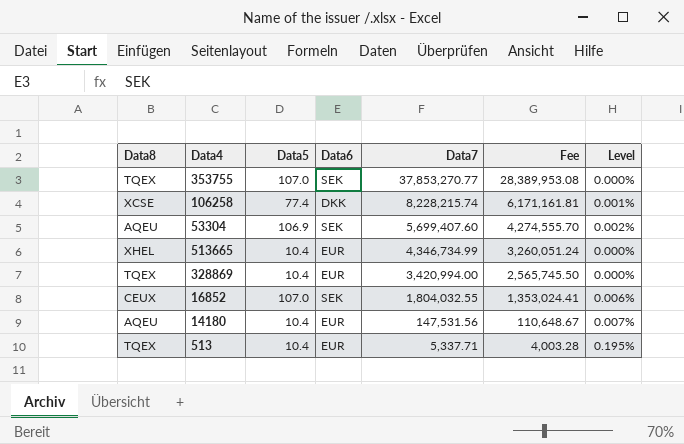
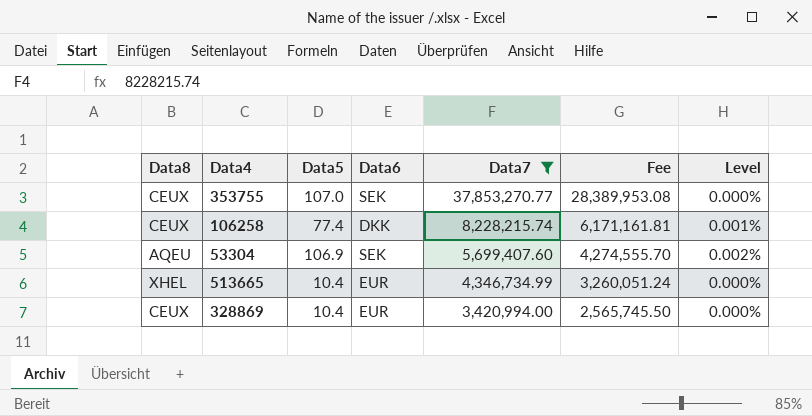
filter: none -> Data7 >= 3,420,994.00
353755 | Data8: TQEX -> CEUX
106258 | Data8: XCSE -> CEUX
328869 | Data8: TQEX -> CEUX

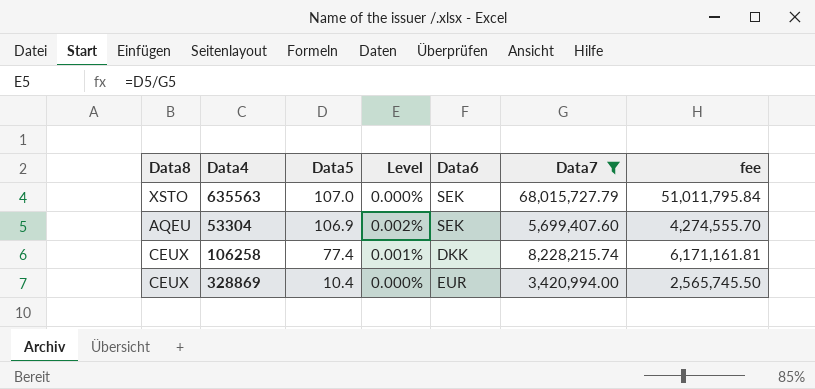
row order: Data7 descending -> Data5 descending
column Level | position: 7 -> 4
column name: Fee -> fee
row 353755: CEUX | 107.0 | SEK | 37,853,270.77 | 28,389,953.08 | 0.000% -> none
row 513665: XHEL | 10.4 | EUR | 4,346,734.99 | 3,260,051.24 | 0.000% -> none
row 635563: none -> XSTO | 107.0 | 0.000% | SEK | 68,015,727.79 | 51,011,795.84

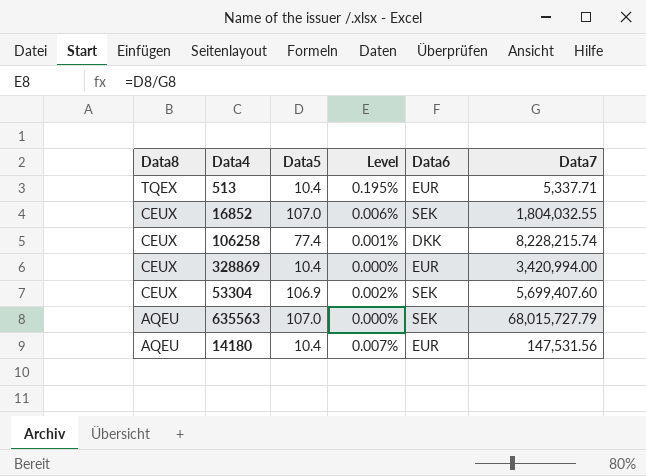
filter: Data7 >= 3,420,994.00 -> none
row order: Data5 descending -> Data8 descending
column fee | formula: [Data7] * 0.75 -> none
53304 | Data8: AQEU -> CEUX
635563 | Data8: XSTO -> AQEU

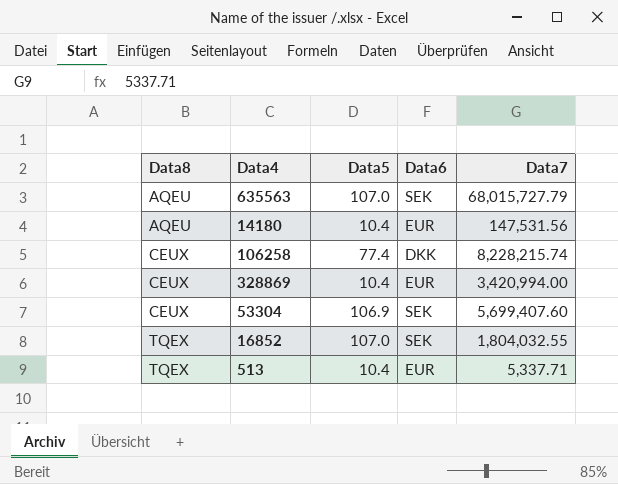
row order: Data8 descending -> Data8 ascending
column Level | formula: [Data5] / [Data7] -> none
16852 | Data8: CEUX -> TQEX

